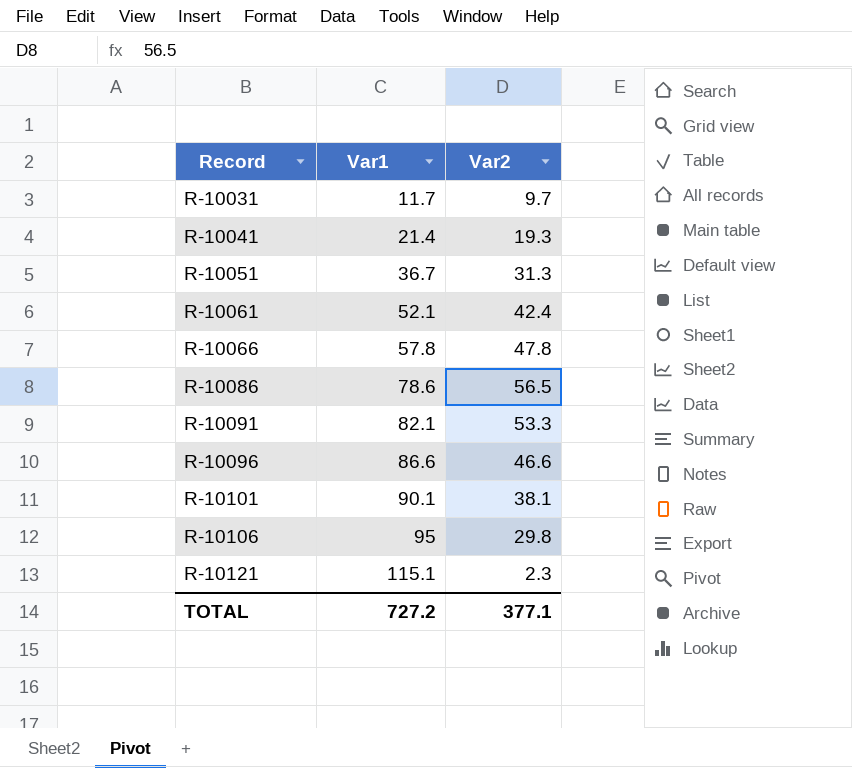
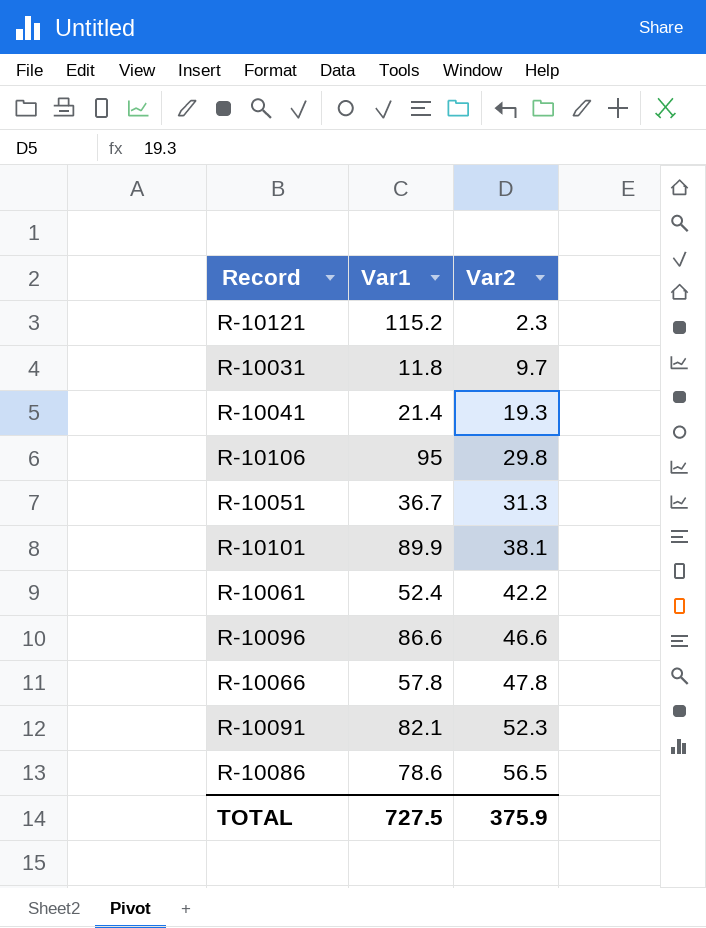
row order: Record ascending -> Var2 ascending
R-10121 | Var1: 115.1 -> 115.2
R-10031 | Var1: 11.7 -> 11.8
R-10101 | Var1: 90.1 -> 89.9
R-10061 | Var1: 52.1 -> 52.4
R-10061 | Var2: 42.4 -> 42.2
R-10091 | Var2: 53.3 -> 52.3
TOTAL | Var1: 727.2 -> 727.5
TOTAL | Var2: 377.1 -> 375.9

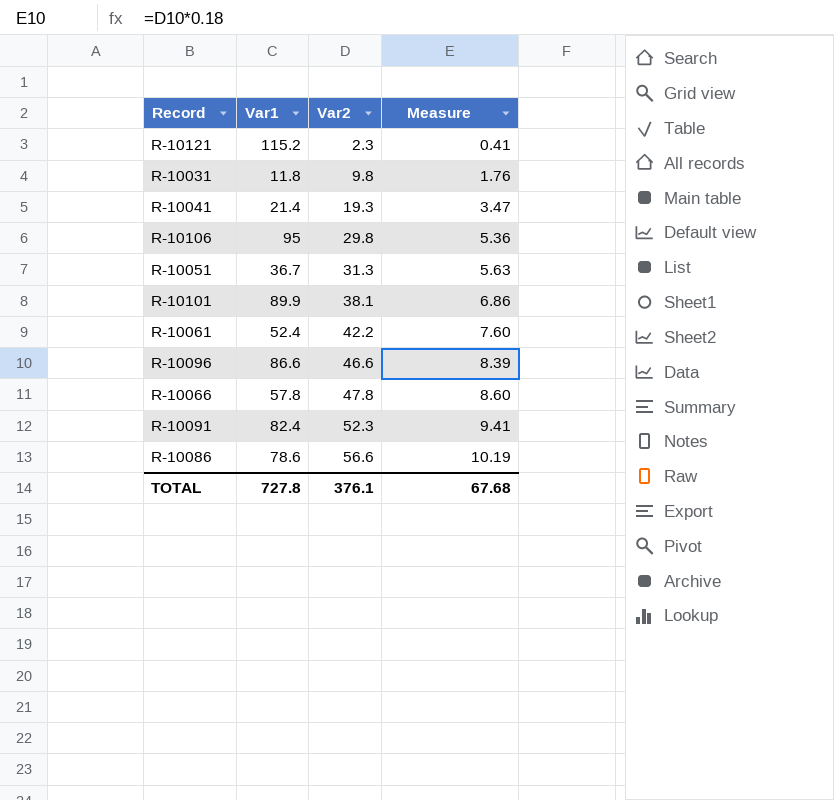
column Measure | formula: none -> [Var2] * 0.18
R-10031 | Var2: 9.7 -> 9.8
R-10091 | Var1: 82.1 -> 82.4
R-10086 | Var2: 56.5 -> 56.6
TOTAL | Var1: 727.5 -> 727.8
TOTAL | Var2: 375.9 -> 376.1

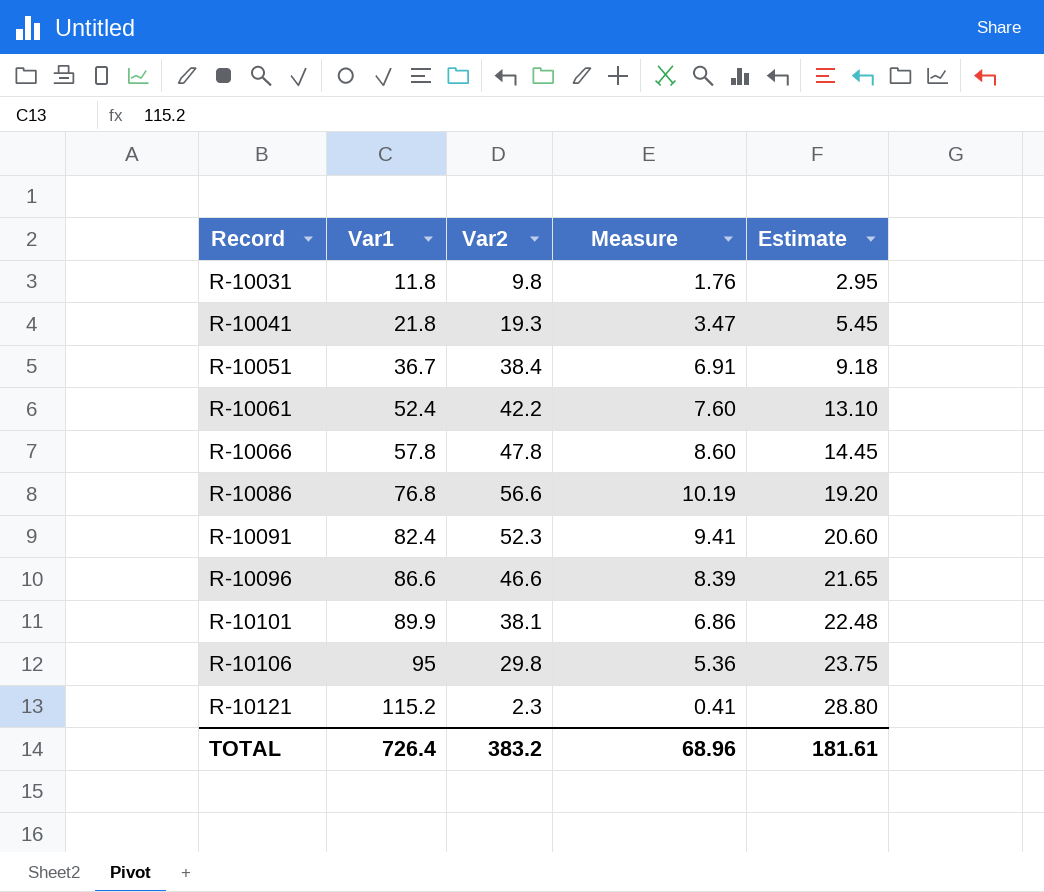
row order: Var2 ascending -> Record ascending
column Estimate | formula: none -> [Var1] * 0.25
R-10041 | Var1: 21.4 -> 21.8
R-10051 | Var2: 31.3 -> 38.4
R-10051 | Measure: 5.63 -> 6.91
R-10086 | Var1: 78.6 -> 76.8
TOTAL | Var1: 727.8 -> 726.4
TOTAL | Var2: 376.1 -> 383.2
TOTAL | Measure: 67.68 -> 68.96

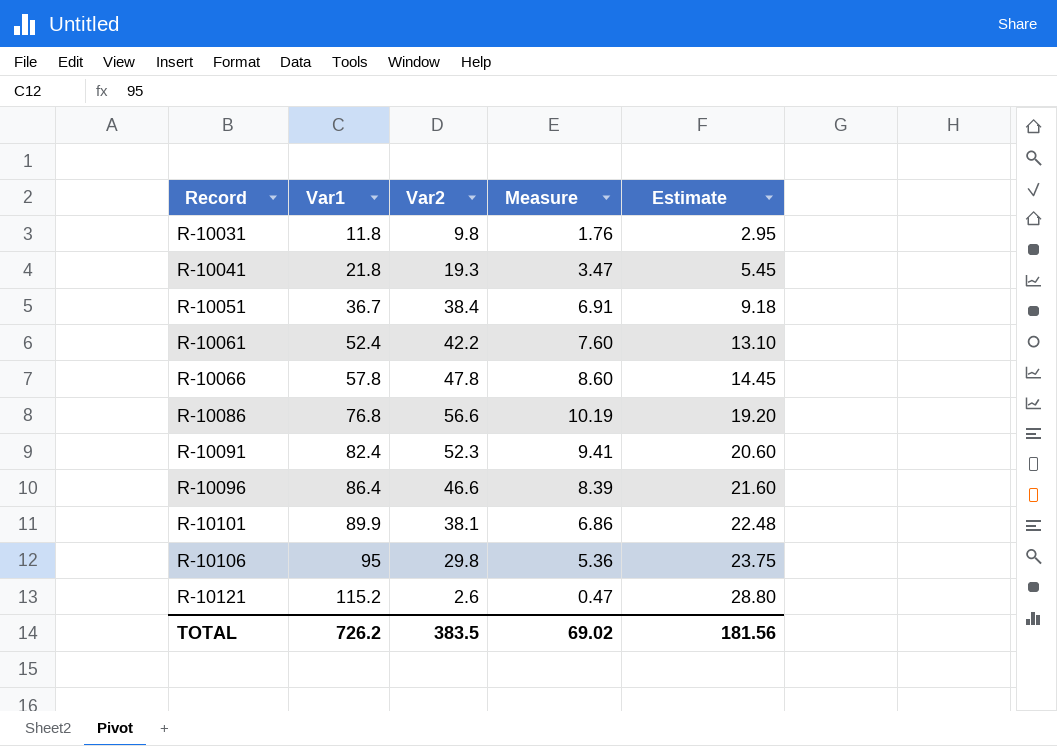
R-10096 | Var1: 86.6 -> 86.4
R-10096 | Estimate: 21.65 -> 21.60
R-10121 | Var2: 2.3 -> 2.6
R-10121 | Measure: 0.41 -> 0.47
TOTAL | Var1: 726.4 -> 726.2
TOTAL | Var2: 383.2 -> 383.5
TOTAL | Measure: 68.96 -> 69.02
TOTAL | Estimate: 181.61 -> 181.56

